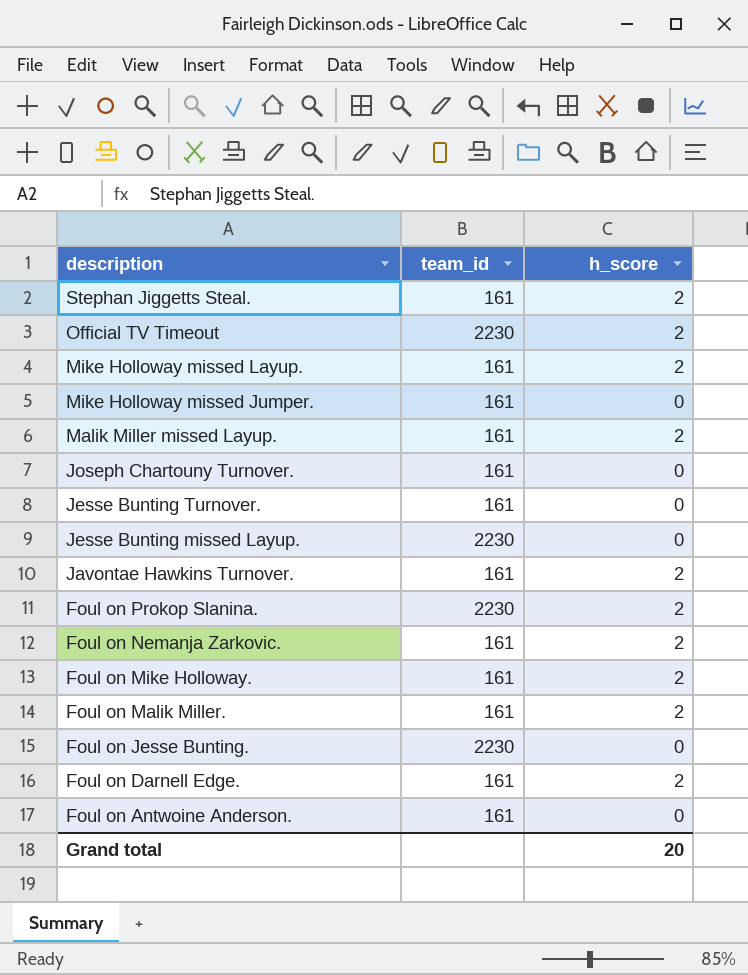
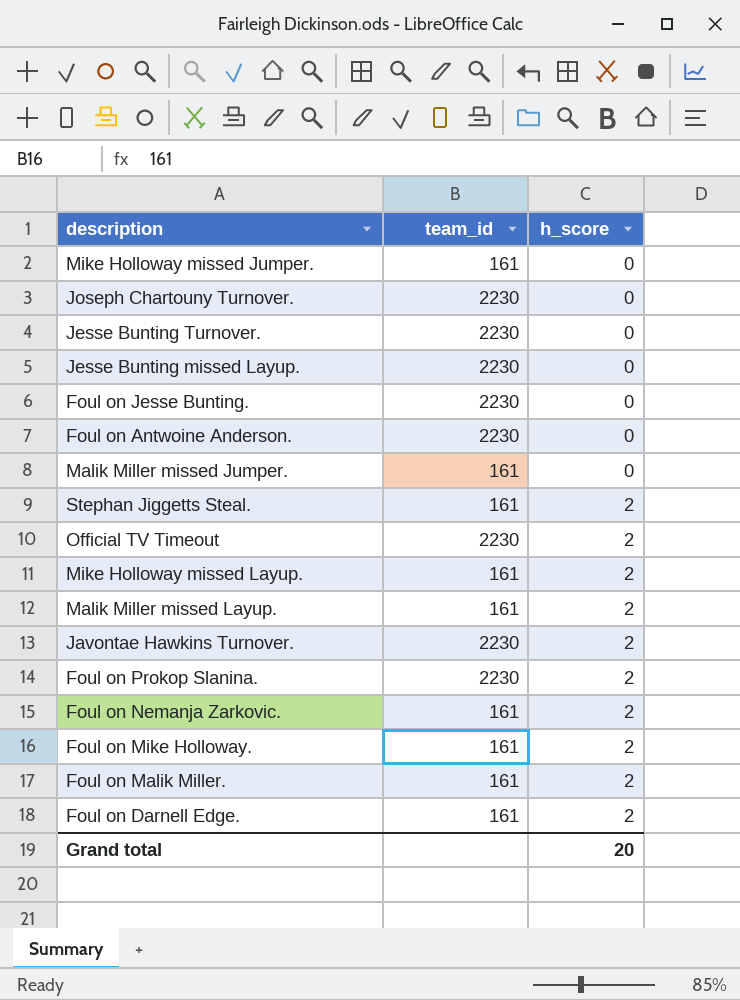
row order: description descending -> h_score ascending
Joseph Chartouny Turnover. | team_id: 161 -> 2230
Jesse Bunting Turnover. | team_id: 161 -> 2230
Foul on Antwoine Anderson. | team_id: 161 -> 2230
row Malik Miller missed Jumper.: none -> 161 | 0
Javontae Hawkins Turnover. | team_id: 161 -> 2230

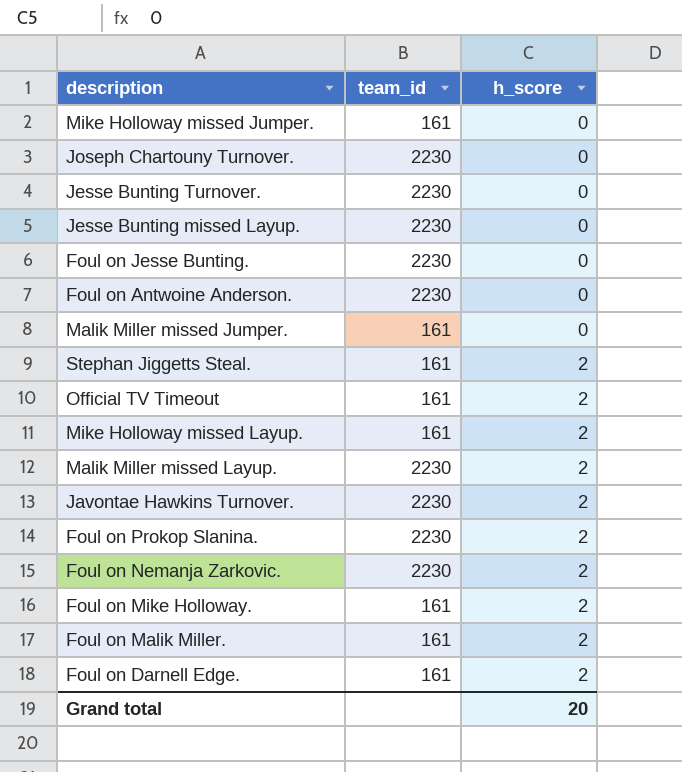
Official TV Timeout | team_id: 2230 -> 161
Malik Miller missed Layup. | team_id: 161 -> 2230
Foul on Nemanja Zarkovic. | team_id: 161 -> 2230

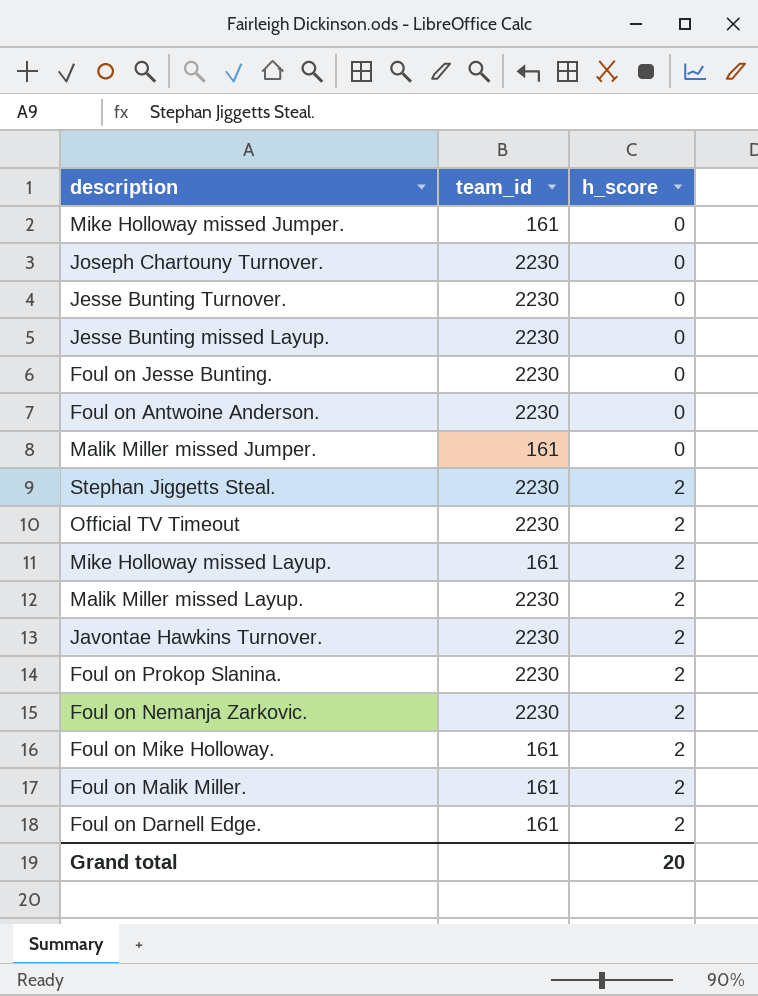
Stephan Jiggetts Steal. | team_id: 161 -> 2230
Official TV Timeout | team_id: 161 -> 2230

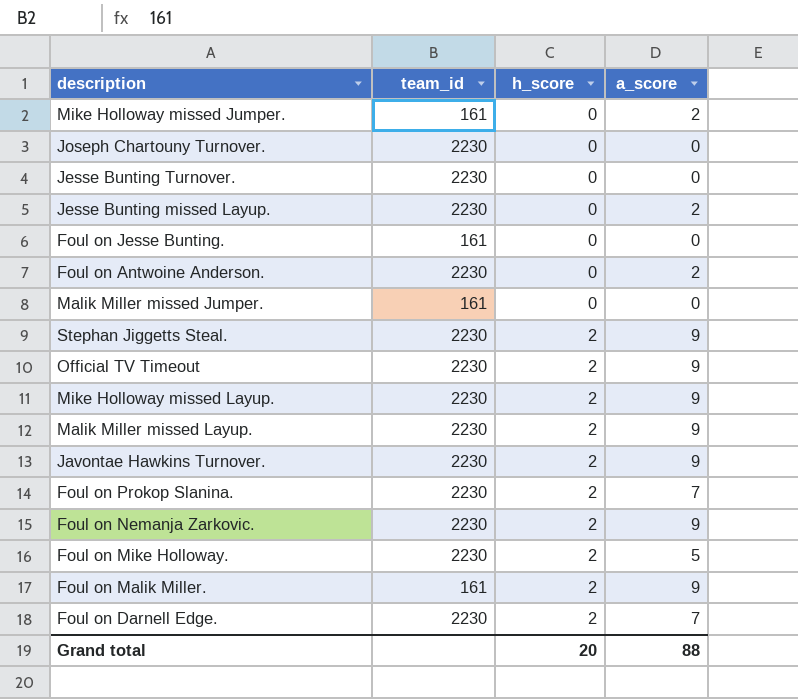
column a_score | position: none -> 4
Foul on Jesse Bunting. | team_id: 2230 -> 161
Mike Holloway missed Layup. | team_id: 161 -> 2230
Foul on Mike Holloway. | team_id: 161 -> 2230
Foul on Darnell Edge. | team_id: 161 -> 2230

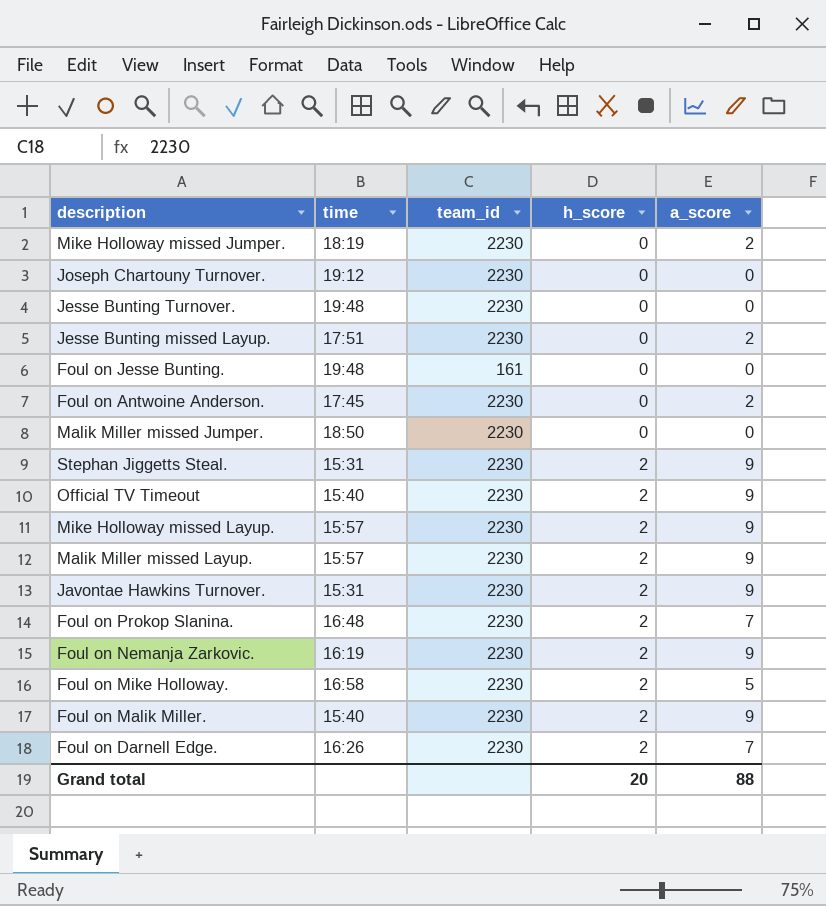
column time | position: none -> 2
Mike Holloway missed Jumper. | team_id: 161 -> 2230
Malik Miller missed Jumper. | team_id: 161 -> 2230
Foul on Malik Miller. | team_id: 161 -> 2230

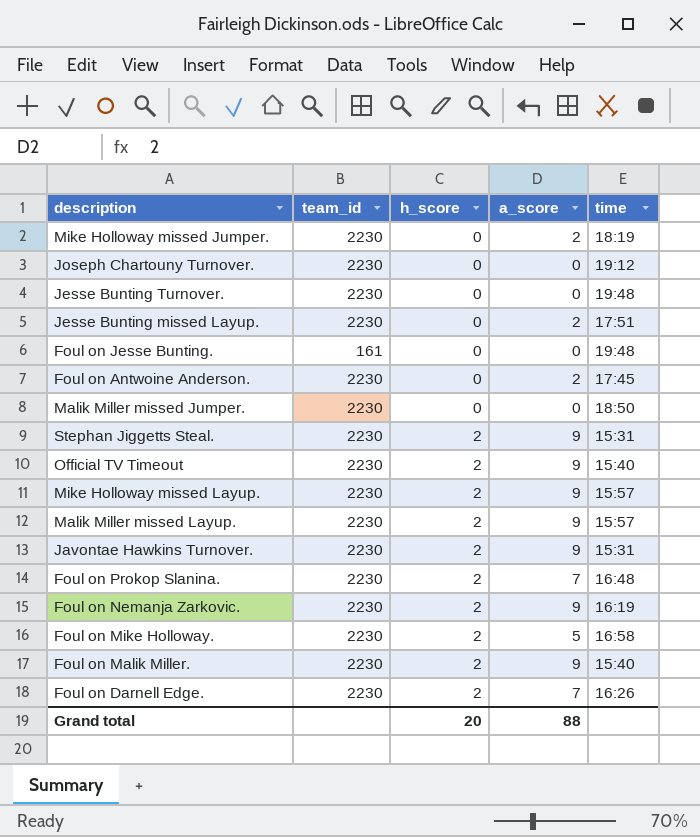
column time | position: 2 -> 5

